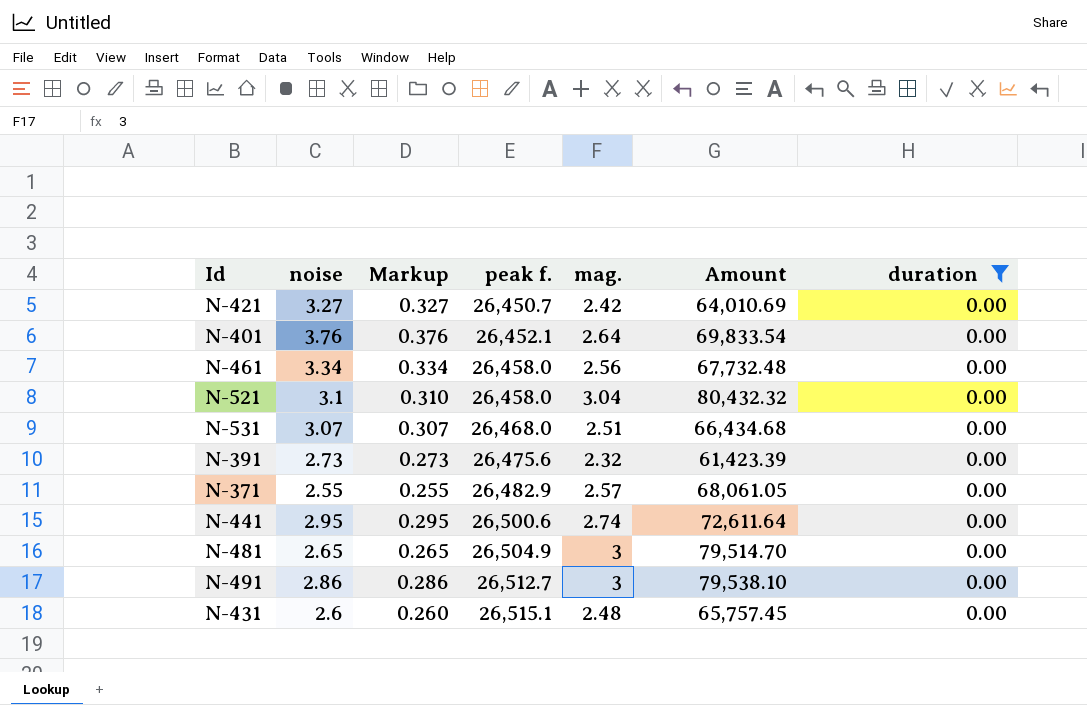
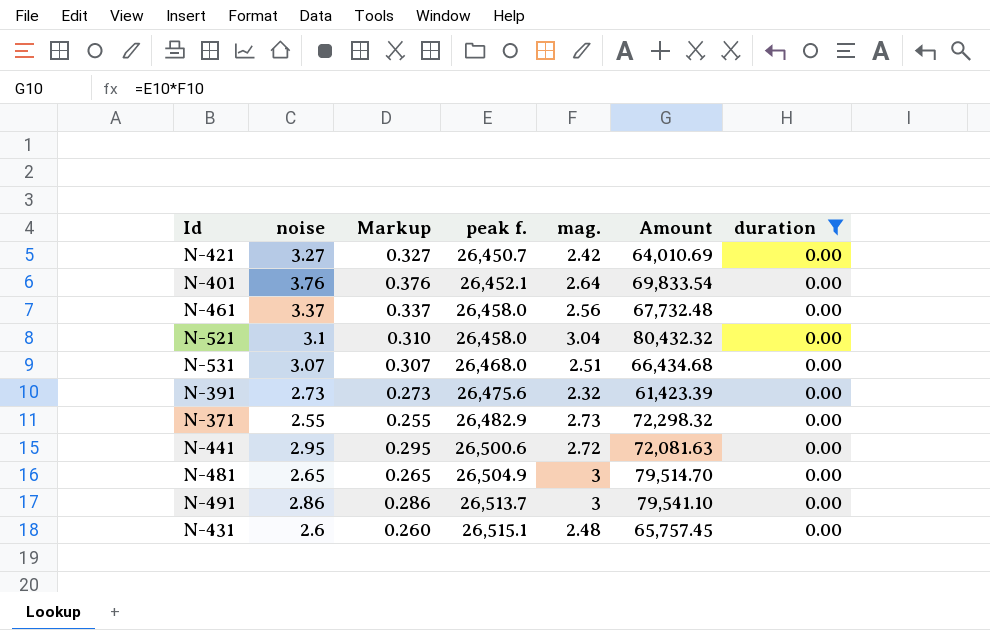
N-461 | noise: 3.34 -> 3.37
N-461 | Markup: 0.334 -> 0.337
N-371 | mag.: 2.57 -> 2.73
N-371 | Amount: 68,061.05 -> 72,298.32
N-441 | mag.: 2.74 -> 2.72
N-441 | Amount: 72,611.64 -> 72,081.63
N-491 | peak f.: 26,512.7 -> 26,513.7
N-491 | Amount: 79,538.10 -> 79,541.10

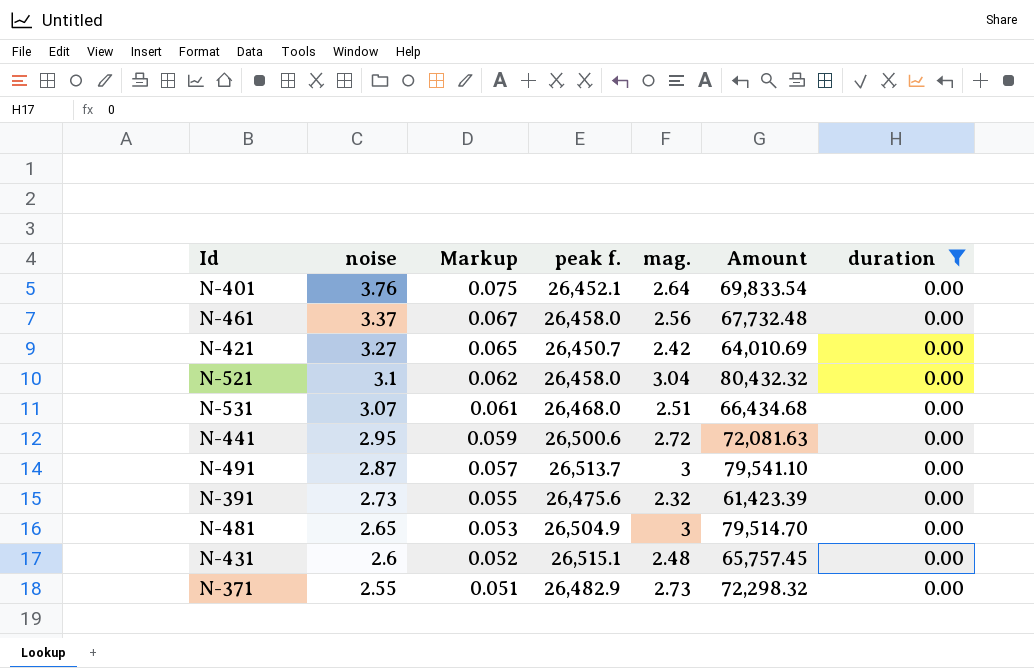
row order: peak f. ascending -> noise descending
column Markup | formula: [noise] * 0.1 -> [noise] * 0.02
N-491 | noise: 2.86 -> 2.87

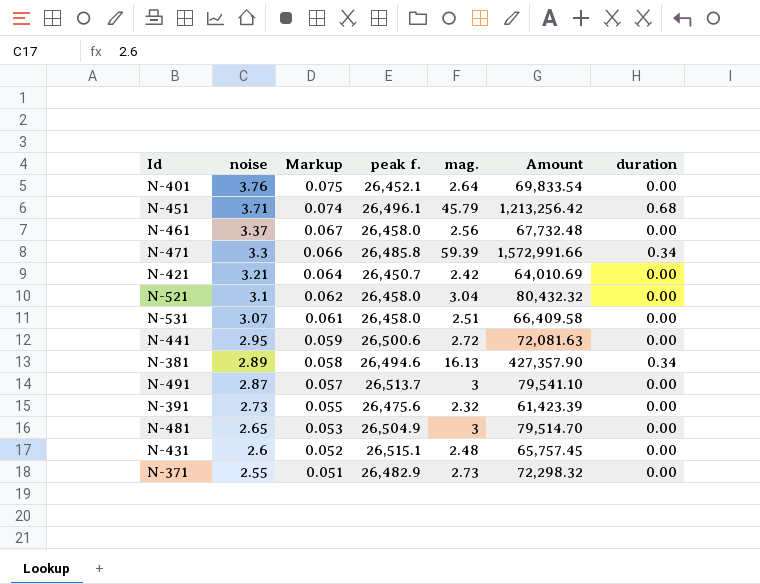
filter: duration = 0.00 -> none
N-421 | noise: 3.27 -> 3.21
N-421 | Markup: 0.065 -> 0.064
N-531 | peak f.: 26,468.0 -> 26,458.0
N-531 | Amount: 66,434.68 -> 66,409.58

